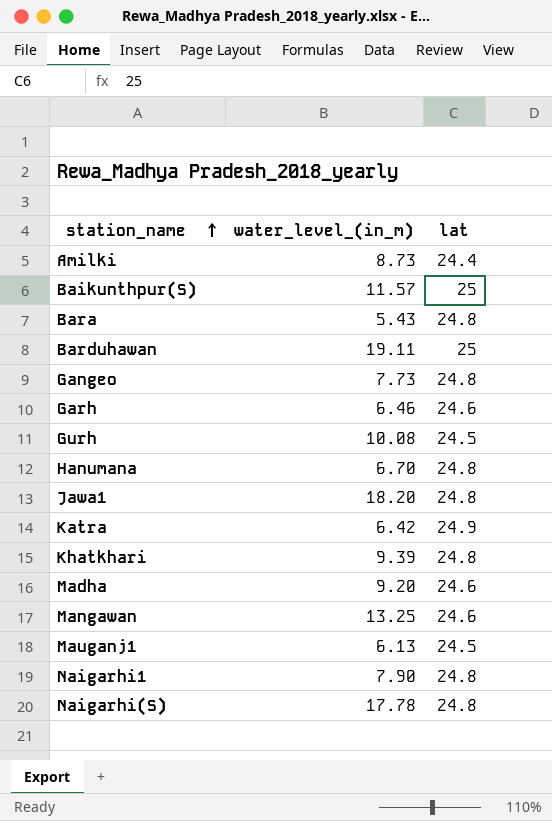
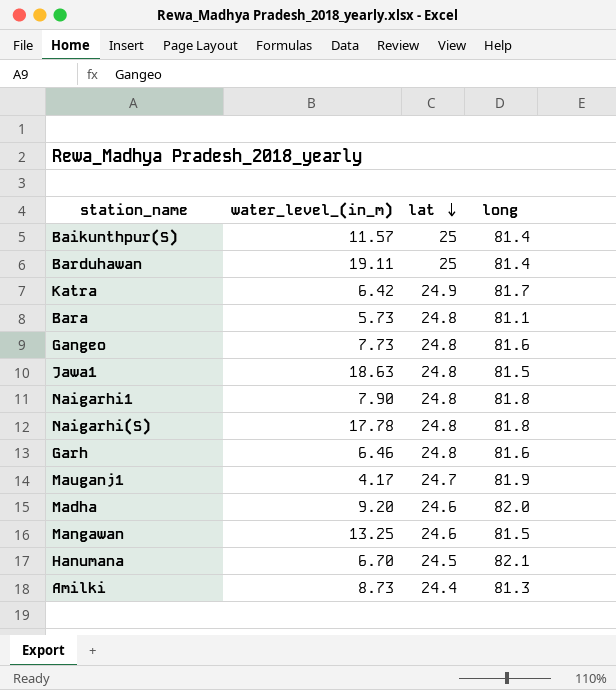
row order: station_name ascending -> lat descending
column long | position: none -> 4
row Gurh: 10.08 | 24.5 -> none
row Khatkhari: 9.39 | 24.8 -> none
Bara | water_level_(in_m): 5.43 -> 5.73
Jawa1 | water_level_(in_m): 18.20 -> 18.63
Garh | lat: 24.6 -> 24.8
Mauganj1 | water_level_(in_m): 6.13 -> 4.17
Mauganj1 | lat: 24.5 -> 24.7
Hanumana | lat: 24.8 -> 24.5

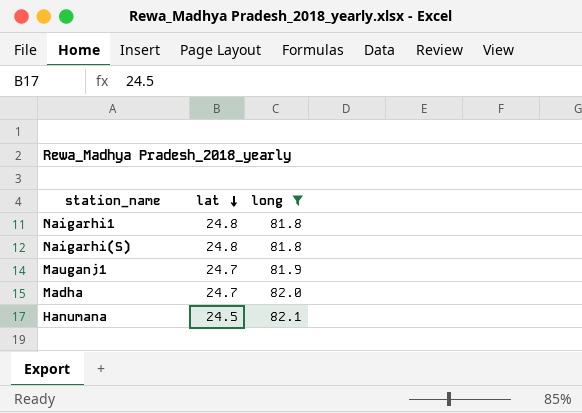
filter: none -> long >= 81.8
column water_level_(in_m) | position: 2 -> none
Madha | lat: 24.6 -> 24.7

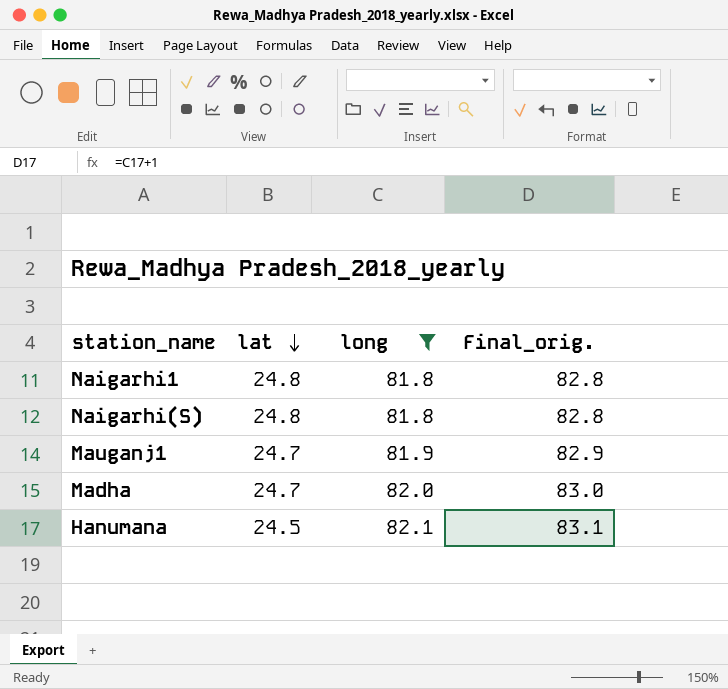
column Final_orig. | formula: none -> [long] + 1

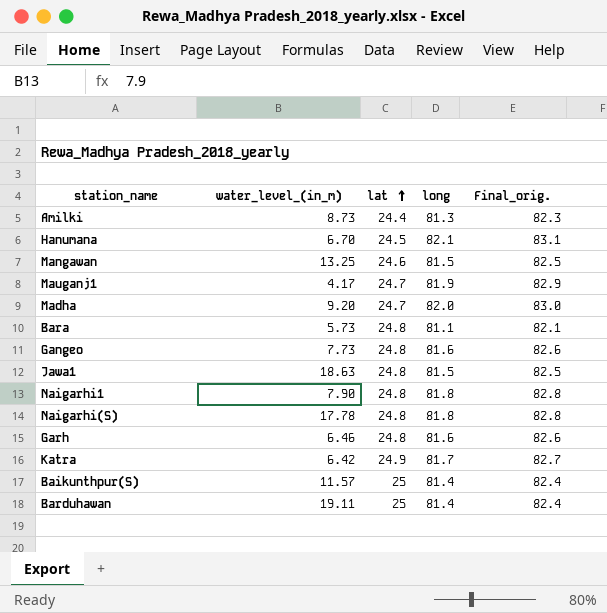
filter: long >= 81.8 -> none
row order: lat descending -> lat ascending
column water_level_(in_m) | position: none -> 2

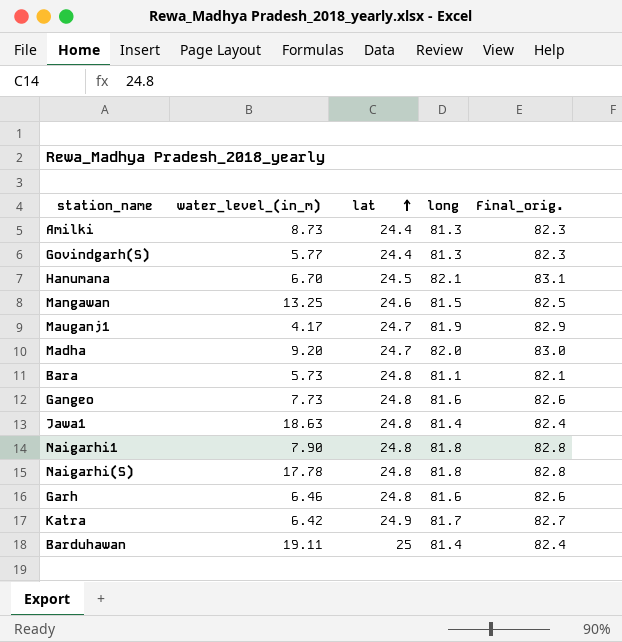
row Baikunthpur(S): 11.57 | 25 | 81.4 | 82.4 -> none
row Govindgarh(S): none -> 5.77 | 24.4 | 81.3 | 82.3
Jawa1 | long: 81.5 -> 81.4
Jawa1 | Final_orig.: 82.5 -> 82.4

